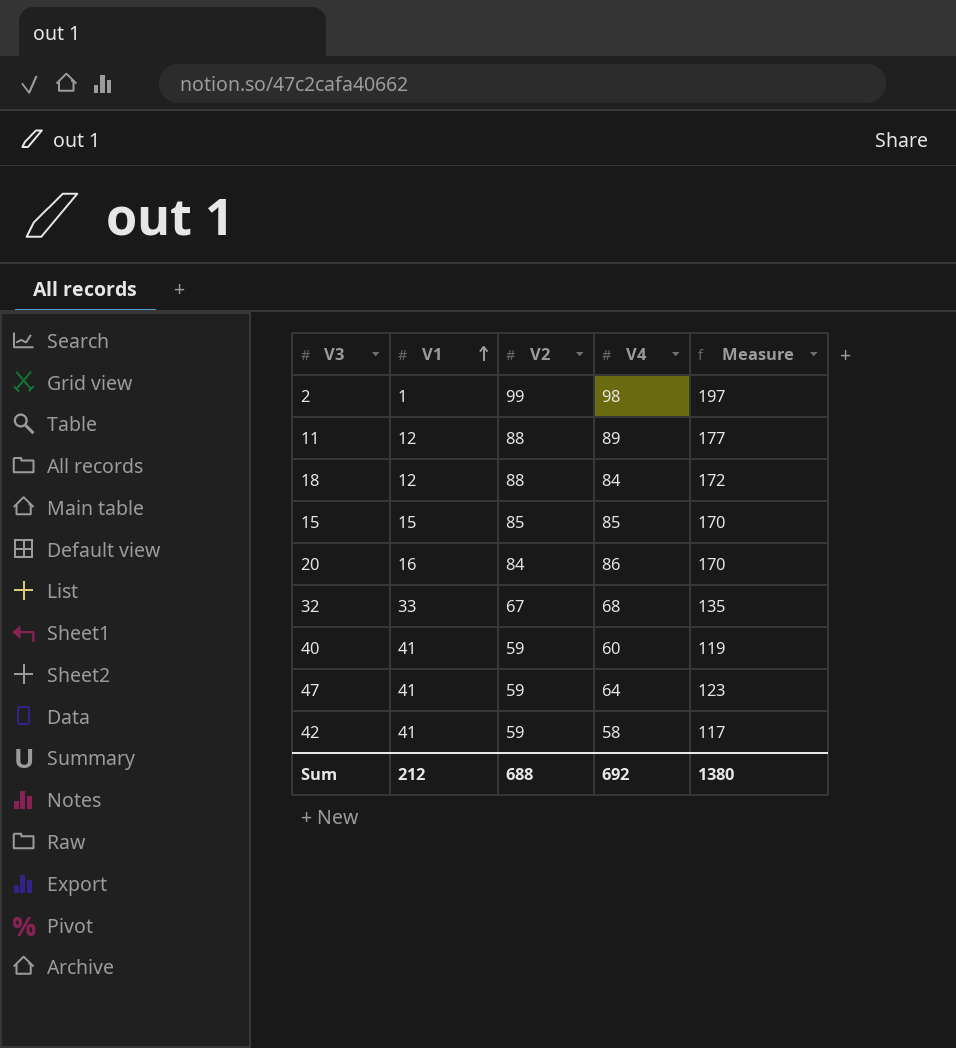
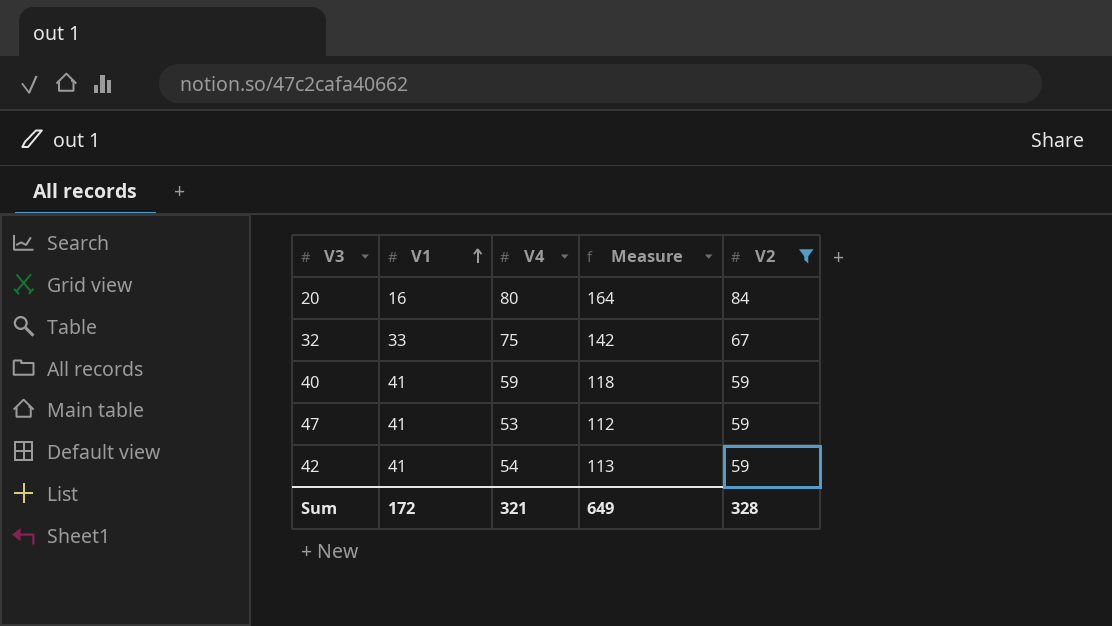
filter: none -> V2 <= 84
column V2 | position: 3 -> 5
20 | V4: 86 -> 80
20 | Measure: 170 -> 164
32 | V4: 68 -> 75
32 | Measure: 135 -> 142
40 | V4: 60 -> 59
40 | Measure: 119 -> 118
47 | V4: 64 -> 53
47 | Measure: 123 -> 112
42 | V4: 58 -> 54
42 | Measure: 117 -> 113
Sum | V1: 212 -> 172
Sum | V4: 692 -> 321
Sum | Measure: 1380 -> 649
Sum | V2: 688 -> 328

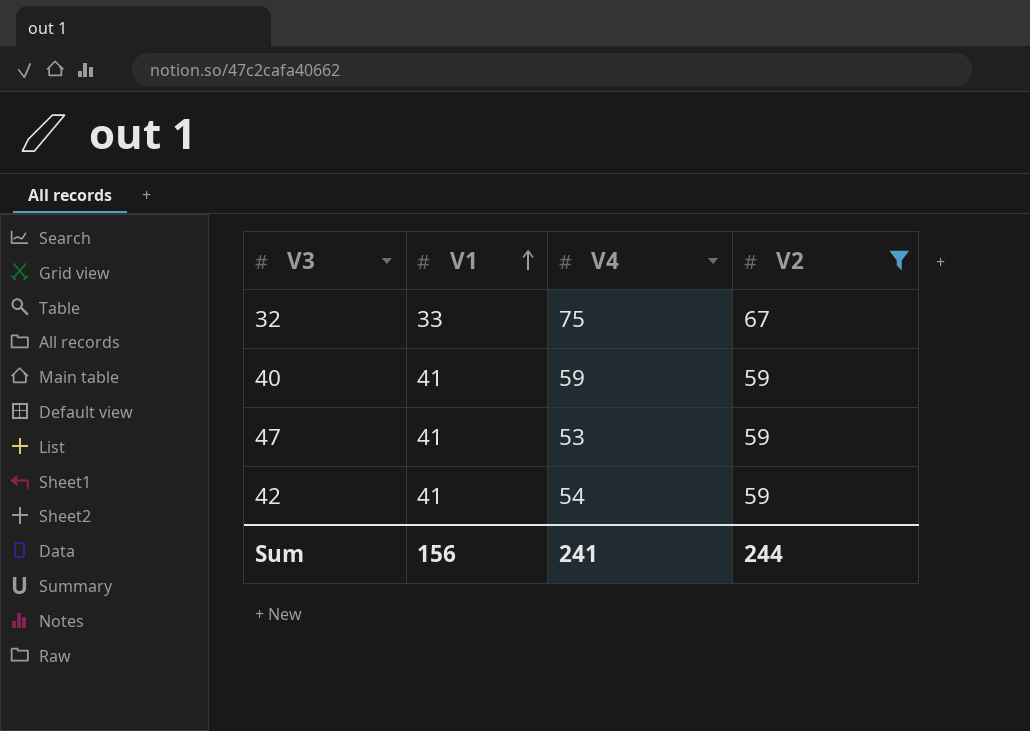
column Measure | formula: [V4] + [V2] -> none
row 20: 16 | 80 | 164 | 84 -> none
Sum | V1: 172 -> 156
Sum | V4: 321 -> 241
Sum | V2: 328 -> 244

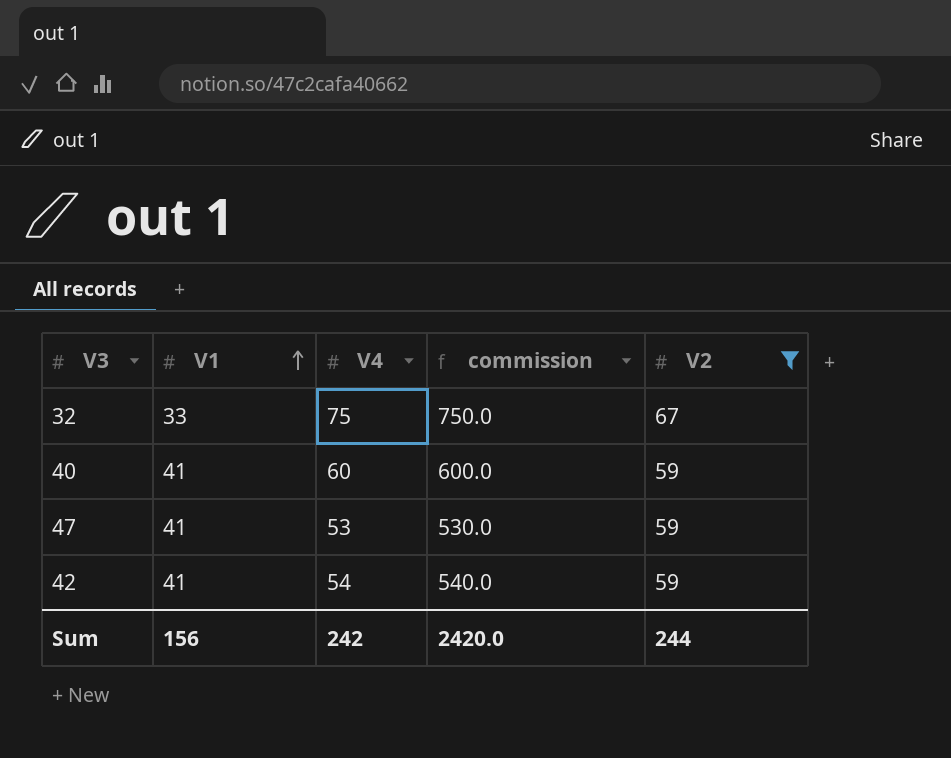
column commission | formula: none -> [V4] * 10
40 | V4: 59 -> 60
Sum | V4: 241 -> 242

